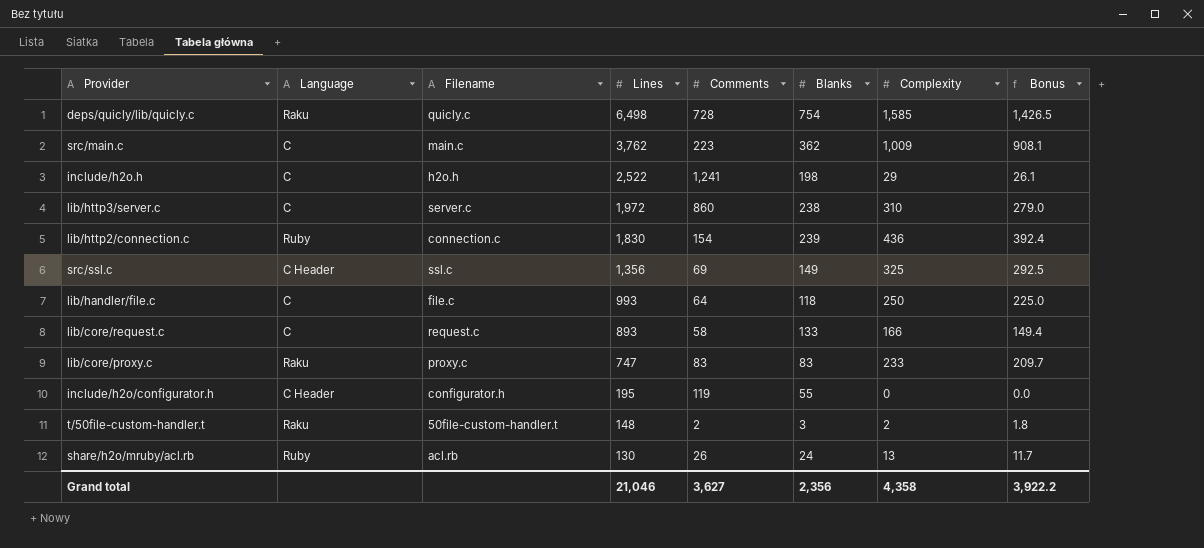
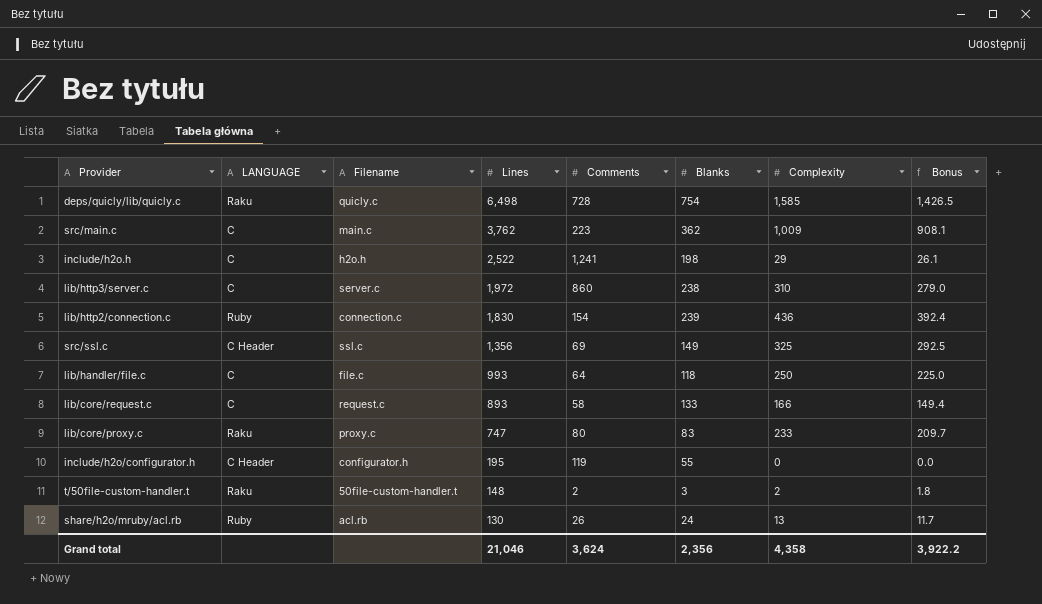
column name: Language -> LANGUAGE
lib/core/proxy.c | Comments: 83 -> 80
Grand total | Comments: 3,627 -> 3,624

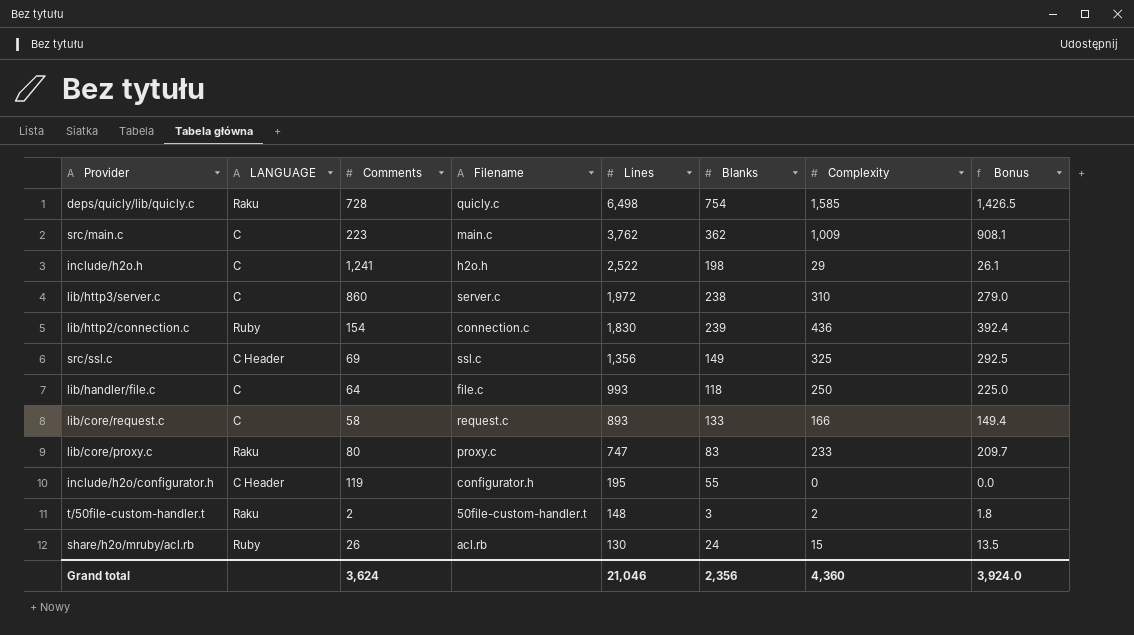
column Comments | position: 5 -> 3
share/h2o/mruby/acl.rb | Complexity: 13 -> 15
share/h2o/mruby/acl.rb | Bonus: 11.7 -> 13.5
Grand total | Complexity: 4,358 -> 4,360
Grand total | Bonus: 3,922.2 -> 3,924.0

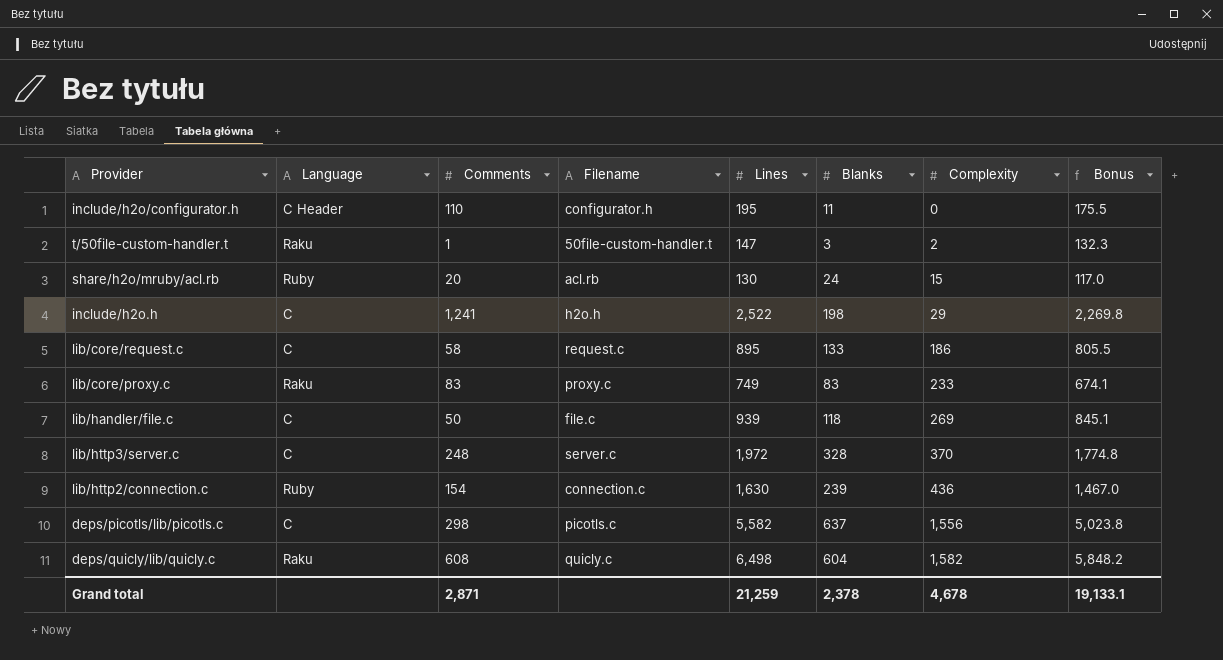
row order: Lines descending -> Complexity ascending
column name: LANGUAGE -> Language
column Bonus | formula: [Complexity] * 0.9 -> [Lines] * 0.9
row src/main.c: C | 223 | main.c | 3,762 | 362 | 1,009 | 908.1 -> none
row src/ssl.c: C Header | 69 | ssl.c | 1,356 | 149 | 325 | 292.5 -> none
include/h2o/configurator.h | Comments: 119 -> 110
include/h2o/configurator.h | Blanks: 55 -> 11
t/50file-custom-handler.t | Comments: 2 -> 1
t/50file-custom-handler.t | Lines: 148 -> 147
share/h2o/mruby/acl.rb | Comments: 26 -> 20
lib/core/request.c | Lines: 893 -> 895
lib/core/request.c | Complexity: 166 -> 186
lib/core/proxy.c | Comments: 80 -> 83
lib/core/proxy.c | Lines: 747 -> 749
lib/handler/file.c | Comments: 64 -> 50
lib/handler/file.c | Lines: 993 -> 939
lib/handler/file.c | Complexity: 250 -> 269
lib/http3/server.c | Comments: 860 -> 248
lib/http3/server.c | Blanks: 238 -> 328
lib/http3/server.c | Complexity: 310 -> 370
lib/http2/connection.c | Lines: 1,830 -> 1,630
row deps/picotls/lib/picotls.c: none -> C | 298 | picotls.c | 5,582 | 637 | 1,556 | 5,023.8
deps/quicly/lib/quicly.c | Comments: 728 -> 608
deps/quicly/lib/quicly.c | Blanks: 754 -> 604
deps/quicly/lib/quicly.c | Complexity: 1,585 -> 1,582
Grand total | Comments: 3,624 -> 2,871
Grand total | Lines: 21,046 -> 21,259
Grand total | Blanks: 2,356 -> 2,378
Grand total | Complexity: 4,360 -> 4,678
Grand total | Bonus: 3,924.0 -> 19,133.1

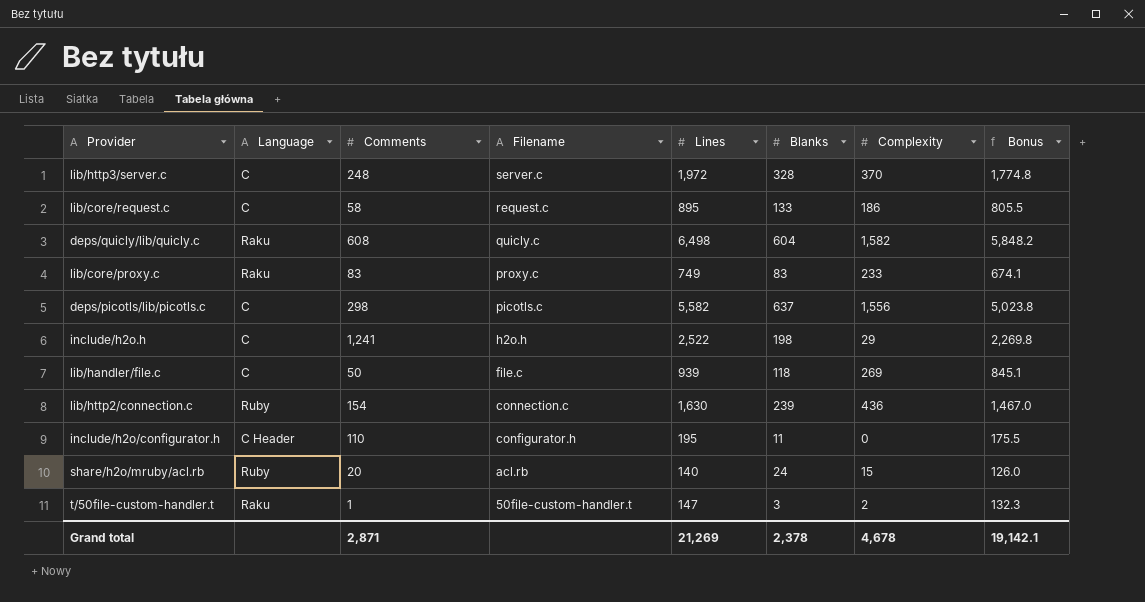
row order: Complexity ascending -> Filename descending
share/h2o/mruby/acl.rb | Lines: 130 -> 140
share/h2o/mruby/acl.rb | Bonus: 117.0 -> 126.0
Grand total | Lines: 21,259 -> 21,269
Grand total | Bonus: 19,133.1 -> 19,142.1

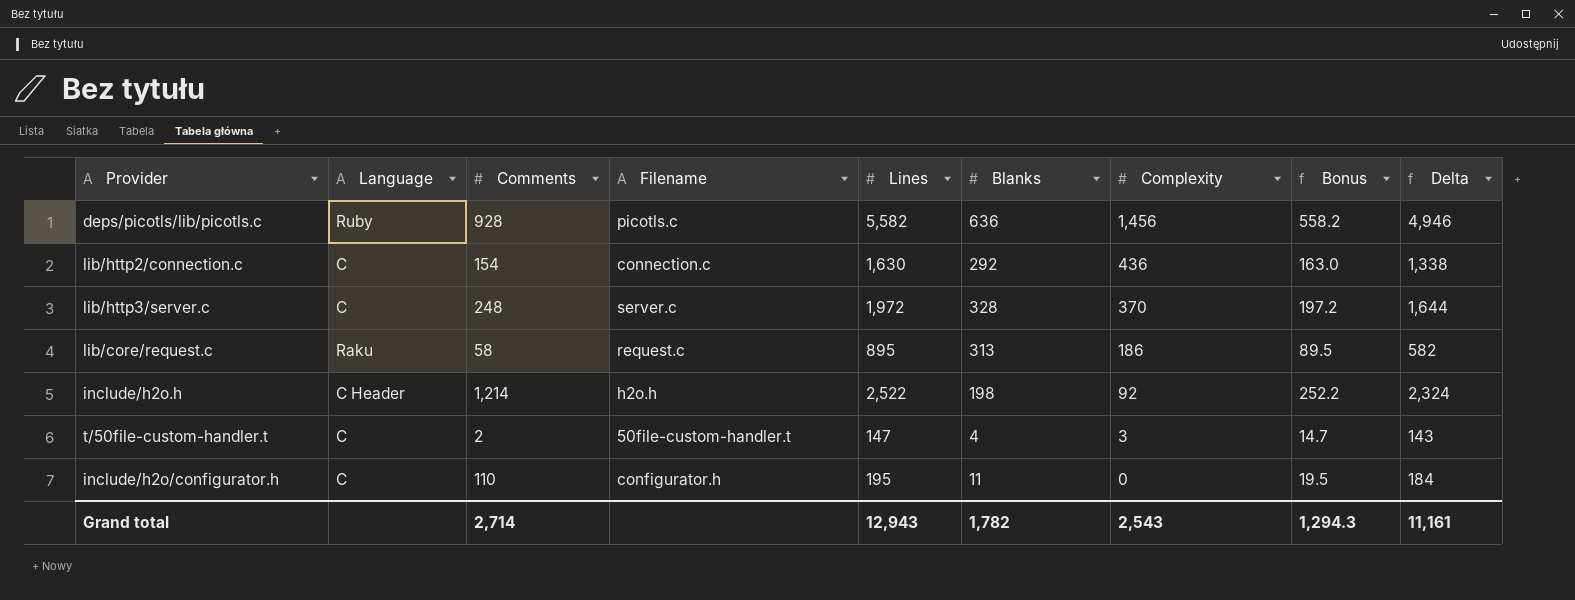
row order: Filename descending -> Complexity descending
column Bonus | formula: [Lines] * 0.9 -> [Lines] * 0.1
column Delta | formula: none -> [Lines] - [Blanks]
row deps/quicly/lib/quicly.c: Raku | 608 | quicly.c | 6,498 | 604 | 1,582 | 5,848.2 -> none
row lib/core/proxy.c: Raku | 83 | proxy.c | 749 | 83 | 233 | 674.1 -> none
row lib/handler/file.c: C | 50 | file.c | 939 | 118 | 269 | 845.1 -> none
row share/h2o/mruby/acl.rb: Ruby | 20 | acl.rb | 140 | 24 | 15 | 126.0 -> none
deps/picotls/lib/picotls.c | Language: C -> Ruby
deps/picotls/lib/picotls.c | Comments: 298 -> 928
deps/picotls/lib/picotls.c | Blanks: 637 -> 636
deps/picotls/lib/picotls.c | Complexity: 1,556 -> 1,456
lib/http2/connection.c | Language: Ruby -> C
lib/http2/connection.c | Blanks: 239 -> 292
lib/core/request.c | Language: C -> Raku
lib/core/request.c | Blanks: 133 -> 313
include/h2o.h | Language: C -> C Header
include/h2o.h | Comments: 1,241 -> 1,214
include/h2o.h | Complexity: 29 -> 92
t/50file-custom-handler.t | Language: Raku -> C
t/50file-custom-handler.t | Comments: 1 -> 2
t/50file-custom-handler.t | Blanks: 3 -> 4
t/50file-custom-handler.t | Complexity: 2 -> 3
include/h2o/configurator.h | Language: C Header -> C
Grand total | Comments: 2,871 -> 2,714
Grand total | Lines: 21,269 -> 12,943
Grand total | Blanks: 2,378 -> 1,782
Grand total | Complexity: 4,678 -> 2,543
Grand total | Bonus: 19,142.1 -> 1,294.3

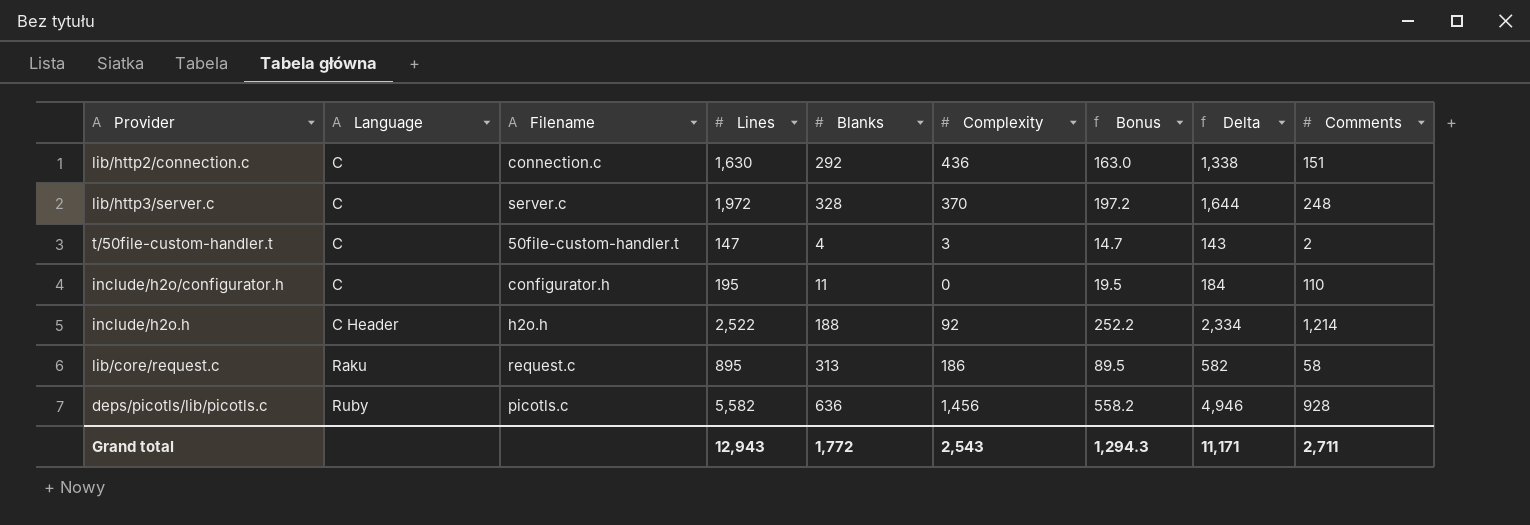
row order: Complexity descending -> Language ascending
column Comments | position: 3 -> 9
lib/http2/connection.c | Comments: 154 -> 151
include/h2o.h | Blanks: 198 -> 188
include/h2o.h | Delta: 2,324 -> 2,334
Grand total | Blanks: 1,782 -> 1,772
Grand total | Delta: 11,161 -> 11,171
Grand total | Comments: 2,714 -> 2,711

